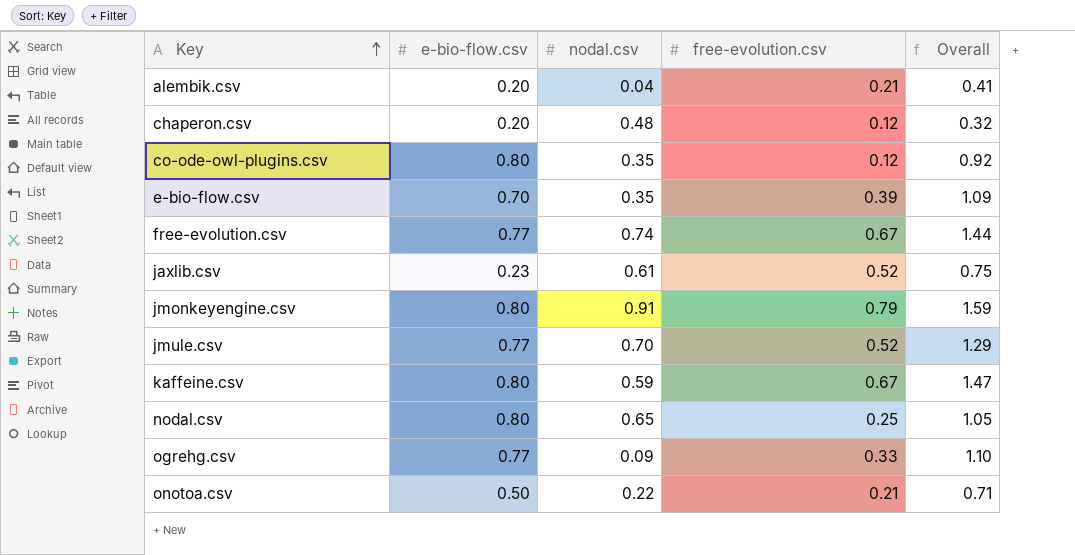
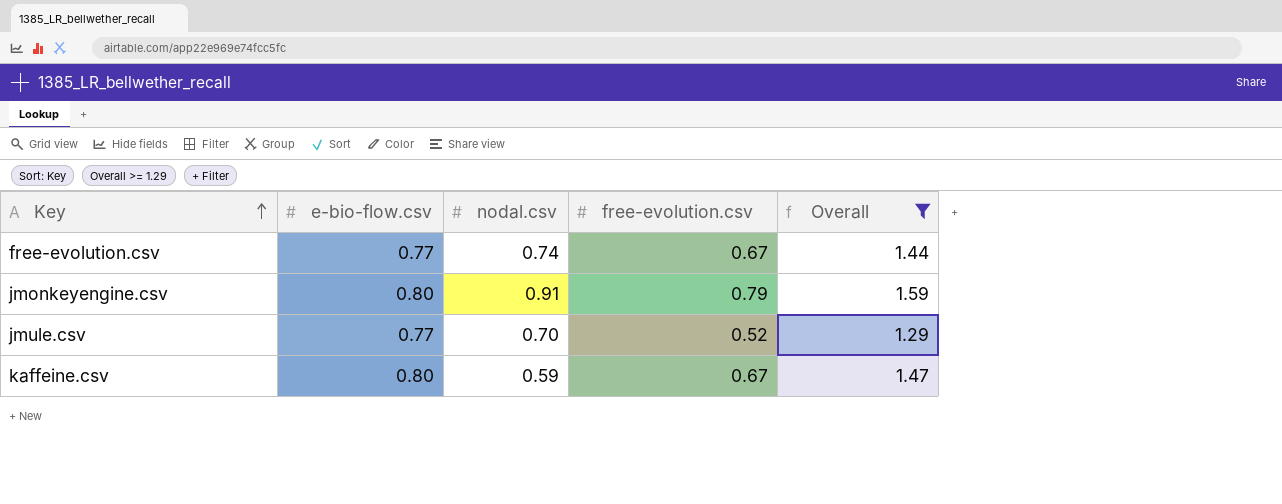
filter: none -> Overall >= 1.29

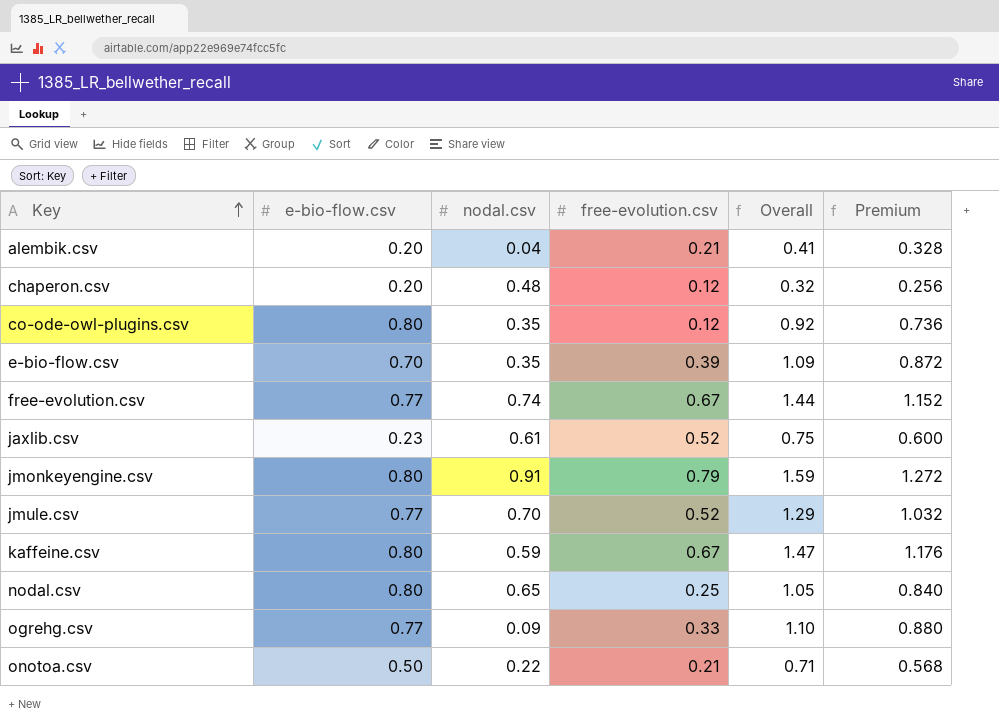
filter: Overall >= 1.29 -> none
column Premium | formula: none -> [Overall] * 0.8

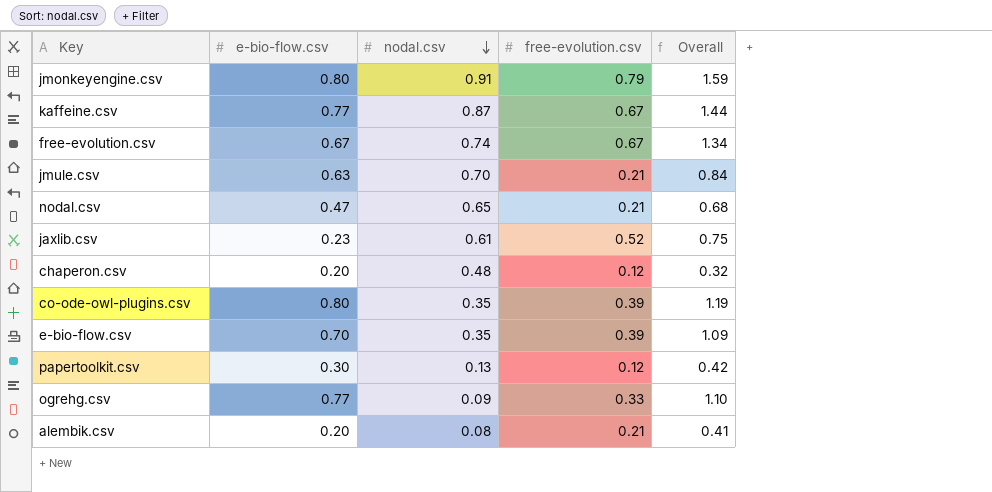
row order: Key ascending -> nodal.csv descending
column Premium | formula: [Overall] * 0.8 -> none
row onotoa.csv: 0.50 | 0.22 | 0.21 | 0.71 | 0.568 -> none
kaffeine.csv | e-bio-flow.csv: 0.80 -> 0.77
kaffeine.csv | nodal.csv: 0.59 -> 0.87
kaffeine.csv | Overall: 1.47 -> 1.44
free-evolution.csv | e-bio-flow.csv: 0.77 -> 0.67
free-evolution.csv | Overall: 1.44 -> 1.34
jmule.csv | e-bio-flow.csv: 0.77 -> 0.63
jmule.csv | free-evolution.csv: 0.52 -> 0.21
jmule.csv | Overall: 1.29 -> 0.84
nodal.csv | e-bio-flow.csv: 0.80 -> 0.47
nodal.csv | free-evolution.csv: 0.25 -> 0.21
nodal.csv | Overall: 1.05 -> 0.68
co-ode-owl-plugins.csv | free-evolution.csv: 0.12 -> 0.39
co-ode-owl-plugins.csv | Overall: 0.92 -> 1.19
row papertoolkit.csv: none -> 0.30 | 0.13 | 0.12 | 0.42
alembik.csv | nodal.csv: 0.04 -> 0.08

